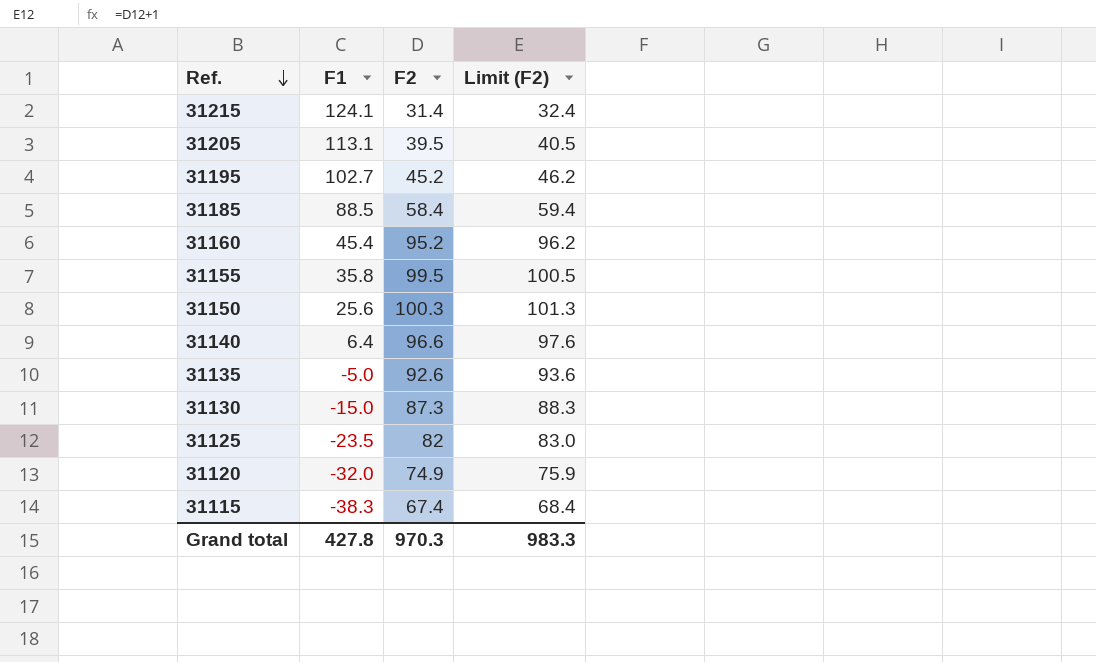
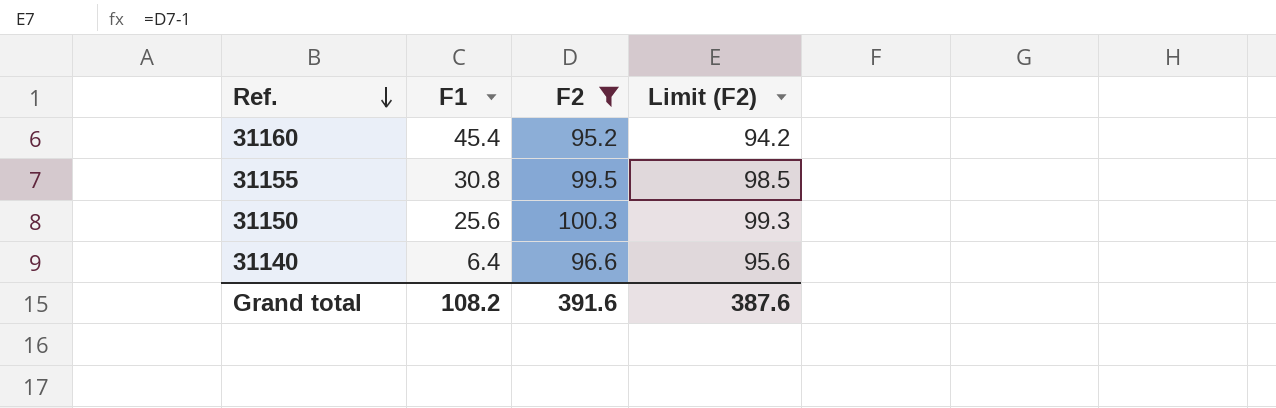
filter: none -> F2 >= 95.2
column Limit (F2) | formula: [F2] + 1 -> [F2] - 1
31155 | F1: 35.8 -> 30.8
Grand total | F1: 427.8 -> 108.2
Grand total | F2: 970.3 -> 391.6
Grand total | Limit (F2): 983.3 -> 387.6

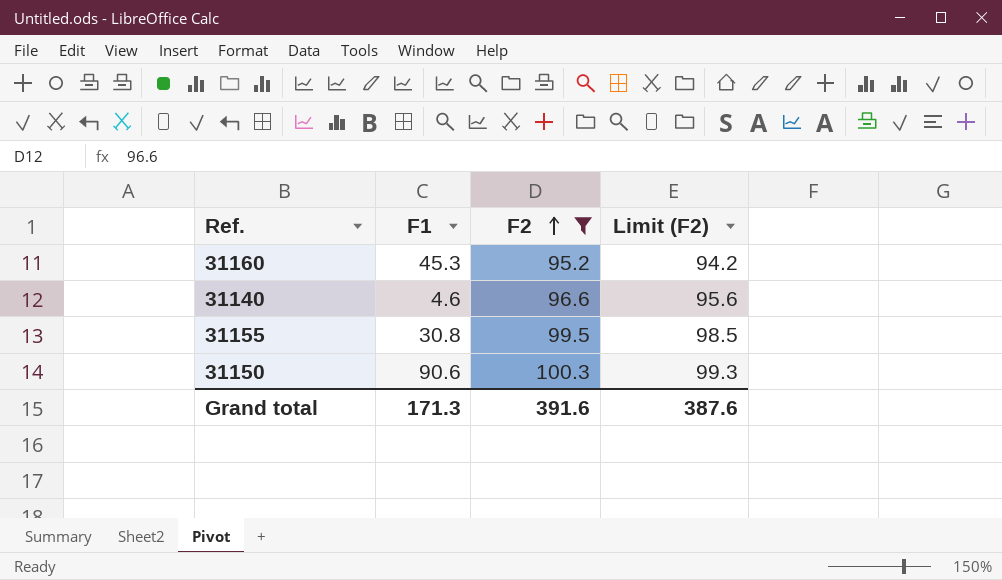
row order: Ref. descending -> F2 ascending
31160 | F1: 45.4 -> 45.3
31140 | F1: 6.4 -> 4.6
31150 | F1: 25.6 -> 90.6
Grand total | F1: 108.2 -> 171.3

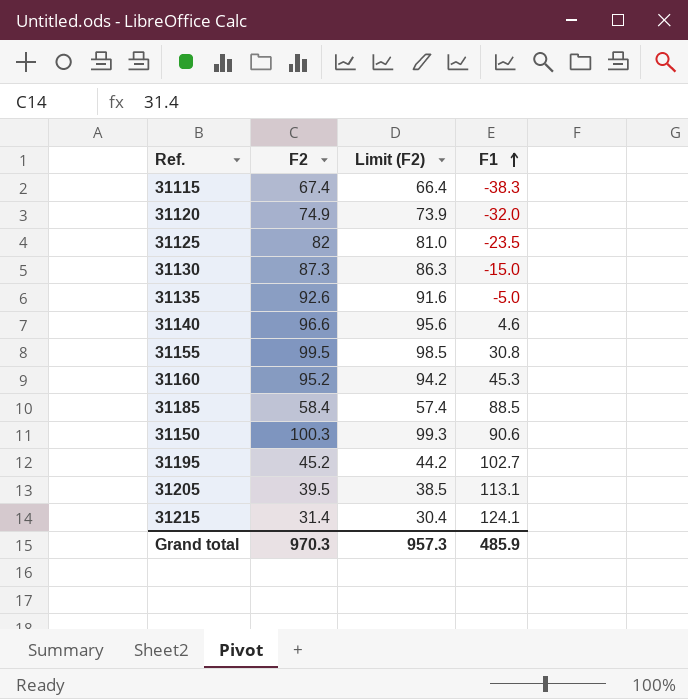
filter: F2 >= 95.2 -> none
row order: F2 ascending -> F1 ascending
column F1 | position: 2 -> 4
Grand total | F2: 391.6 -> 970.3
Grand total | Limit (F2): 387.6 -> 957.3
Grand total | F1: 171.3 -> 485.9

